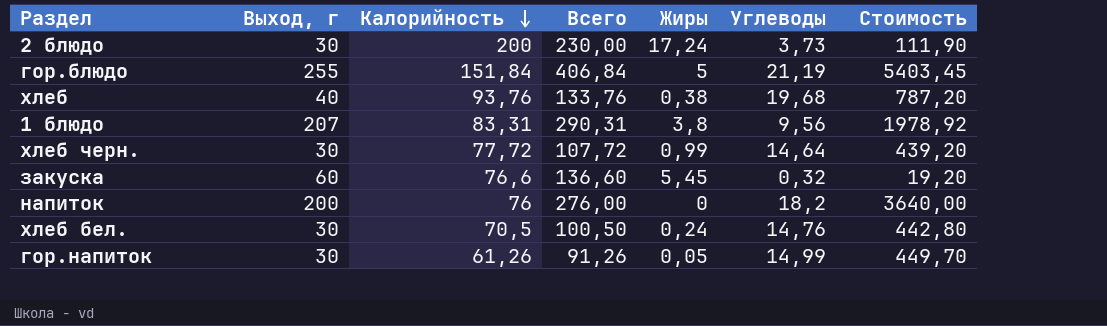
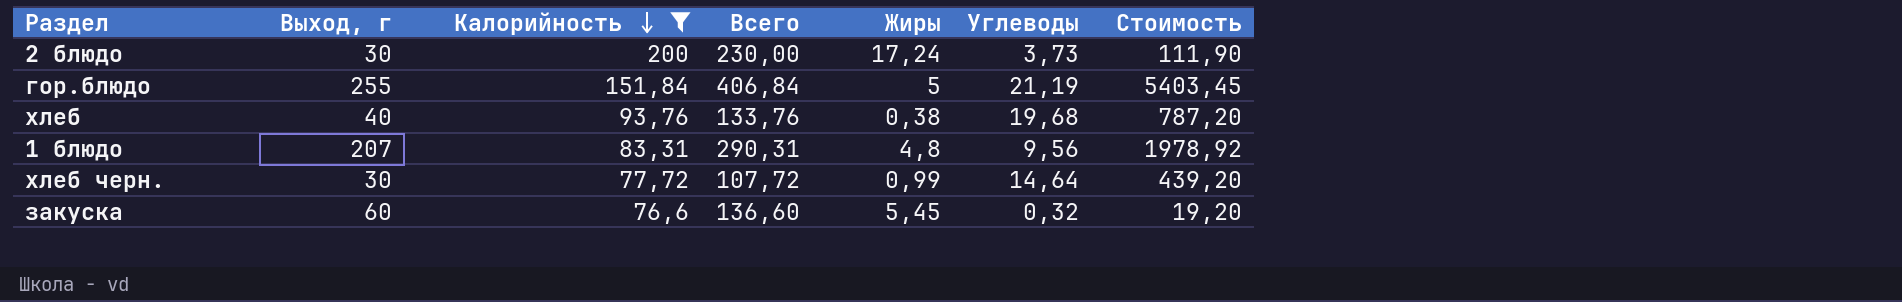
filter: none -> Калорийность >= 76,6
1 блюдо | Жиры: 3,8 -> 4,8

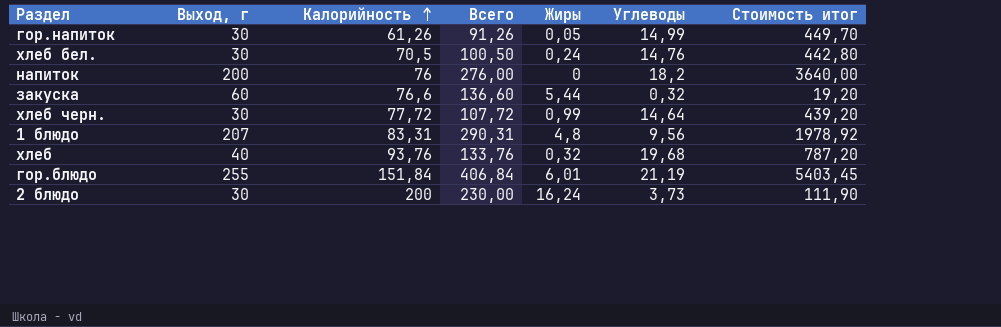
filter: Калорийность >= 76,6 -> none
row order: Калорийность descending -> Калорийность ascending
column name: Стоимость -> Стоимость итог
закуска | Жиры: 5,45 -> 5,44
хлеб | Жиры: 0,38 -> 0,32
гор.блюдо | Жиры: 5 -> 6,01
2 блюдо | Жиры: 17,24 -> 16,24

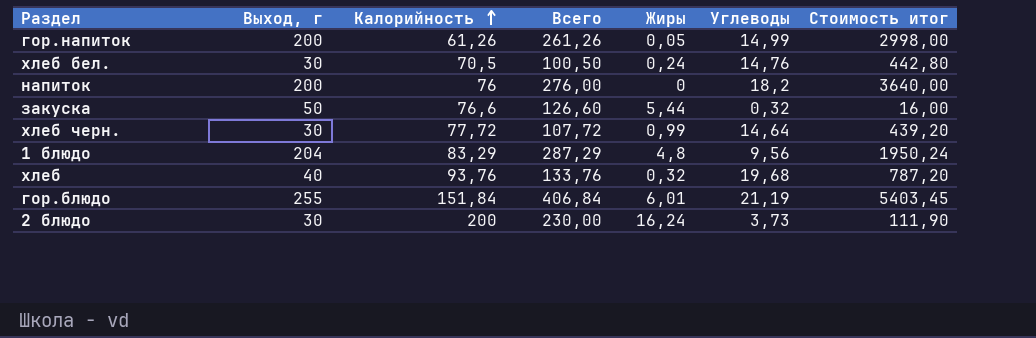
гор.напиток | Выход, г: 30 -> 200
гор.напиток | Всего: 91,26 -> 261,26
гор.напиток | Стоимость итог: 449,70 -> 2998,00
закуска | Выход, г: 60 -> 50
закуска | Всего: 136,60 -> 126,60
закуска | Стоимость итог: 19,20 -> 16,00
1 блюдо | Выход, г: 207 -> 204
1 блюдо | Калорийность: 83,31 -> 83,29
1 блюдо | Всего: 290,31 -> 287,29
1 блюдо | Стоимость итог: 1978,92 -> 1950,24

